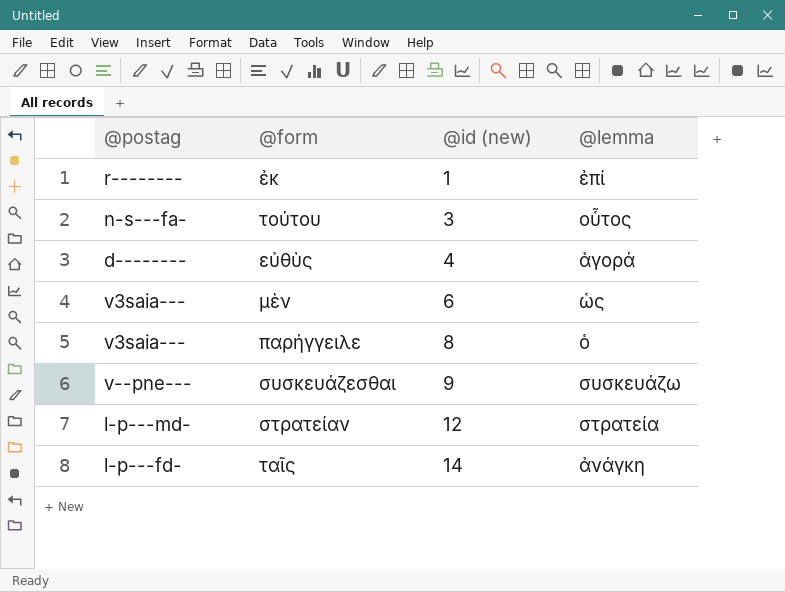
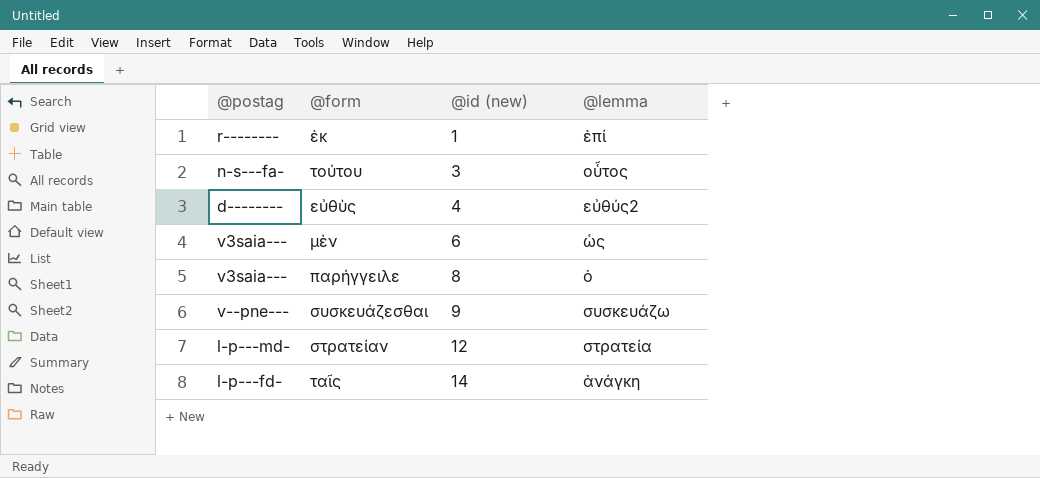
εὐθὺς | @lemma: ἀγορά -> εὐθύς2

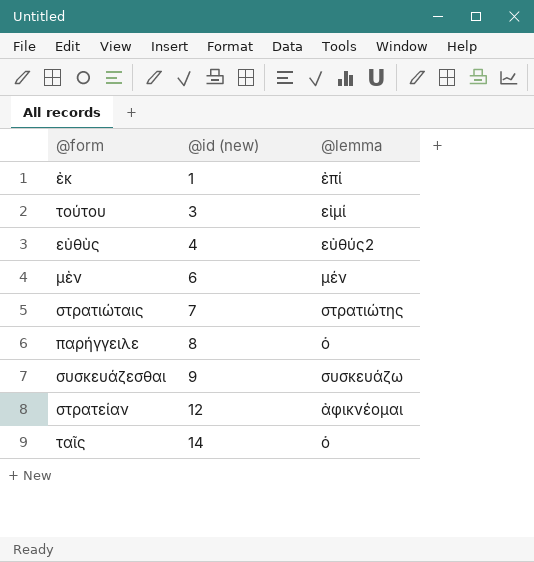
column @postag | position: 1 -> none
τούτου | @lemma: οὗτος -> εἰμί
μὲν | @lemma: ὡς -> μέν
row στρατιώταις: none -> 7 | στρατιώτης
στρατείαν | @lemma: στρατεία -> ἀφικνέομαι
ταῖς | @lemma: ἀνάγκη -> ὁ

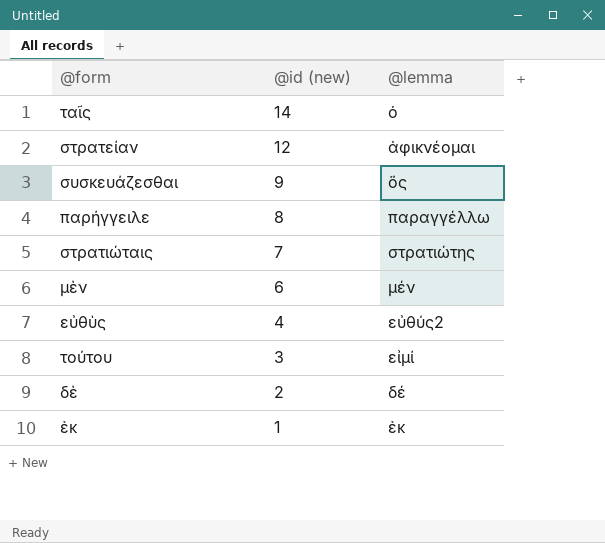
row order: @id (new) ascending -> @id (new) descending
συσκευάζεσθαι | @lemma: συσκευάζω -> ὅς
παρήγγειλε | @lemma: ὁ -> παραγγέλλω
row δὲ: none -> 2 | δέ
ἐκ | @lemma: ἐπί -> ἐκ

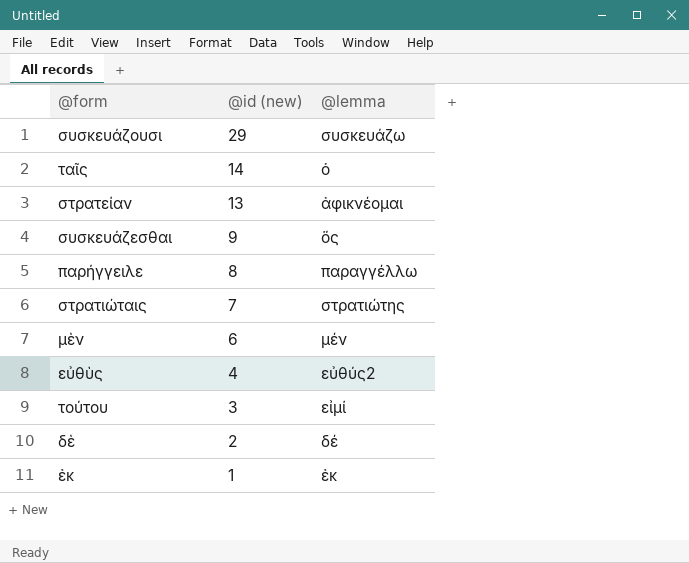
row συσκευάζουσι: none -> 29 | συσκευάζω
στρατείαν | @id (new): 12 -> 13

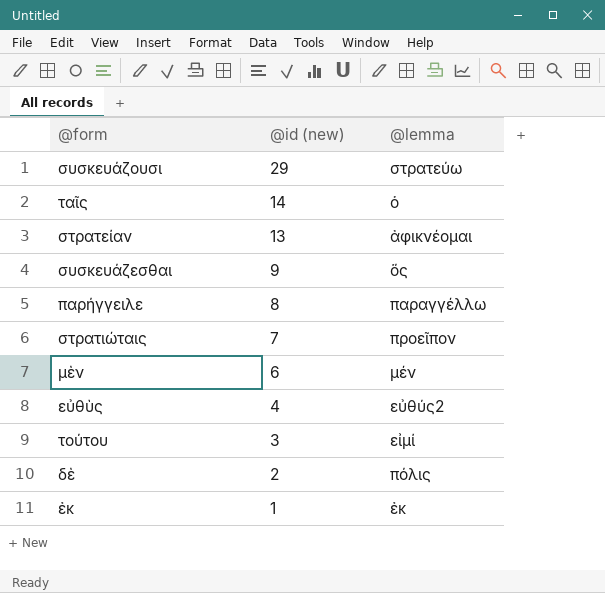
συσκευάζουσι | @lemma: συσκευάζω -> στρατεύω
στρατιώταις | @lemma: στρατιώτης -> προεῖπον
δὲ | @lemma: δέ -> πόλις

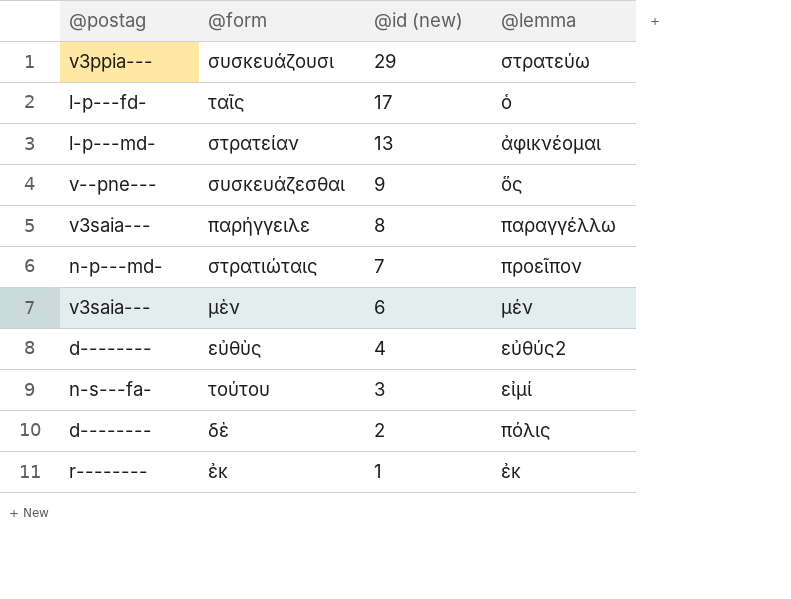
column @postag | position: none -> 1
ταῖς | @id (new): 14 -> 17

